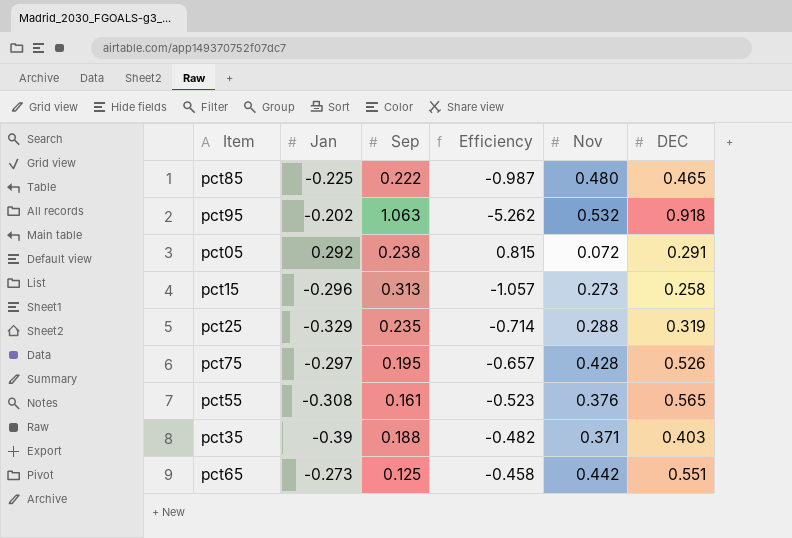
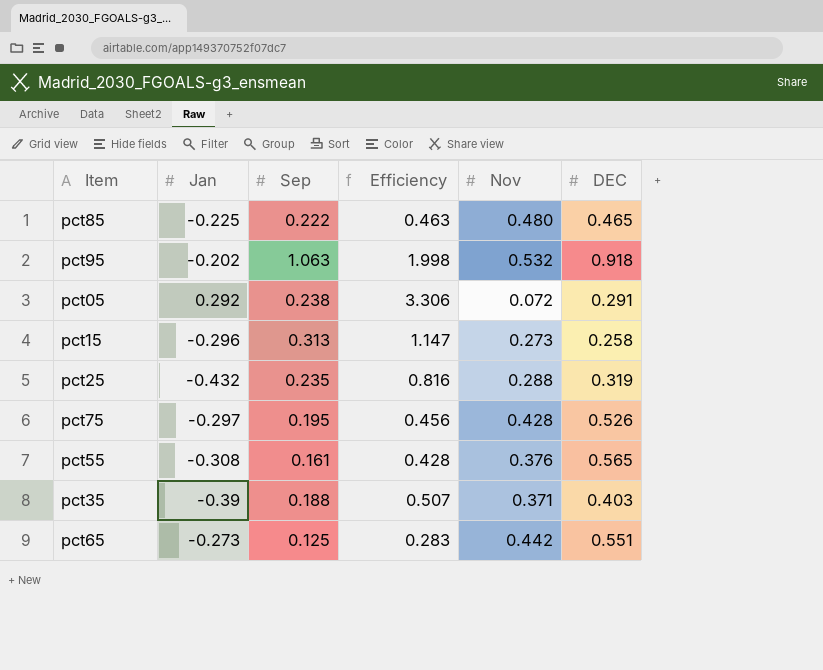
column Efficiency | formula: [Sep] / [Jan] -> [Sep] / [Nov]
pct25 | Jan: -0.329 -> -0.432

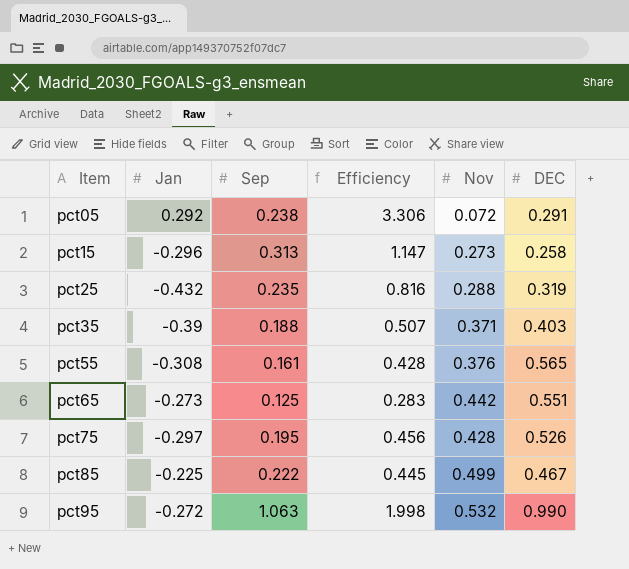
row order: none -> Item ascending
pct85 | Efficiency: 0.463 -> 0.445
pct85 | Nov: 0.480 -> 0.499
pct85 | DEC: 0.465 -> 0.467
pct95 | Jan: -0.202 -> -0.272
pct95 | DEC: 0.918 -> 0.990

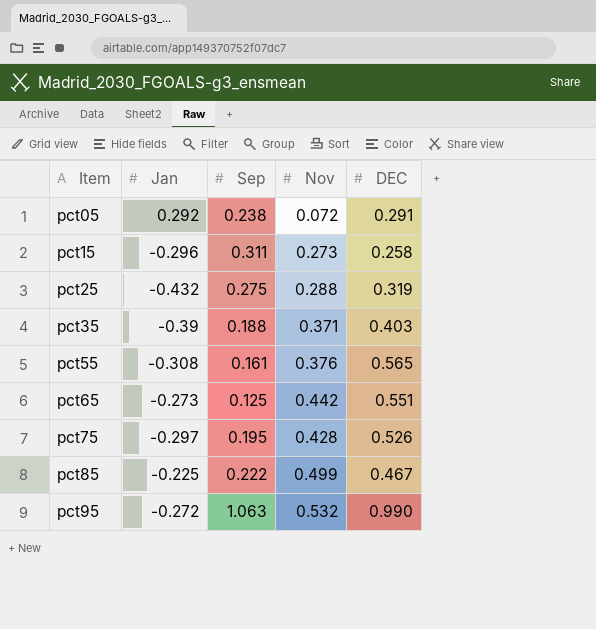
column Efficiency | formula: [Sep] / [Nov] -> none
pct15 | Sep: 0.313 -> 0.311
pct25 | Sep: 0.235 -> 0.275

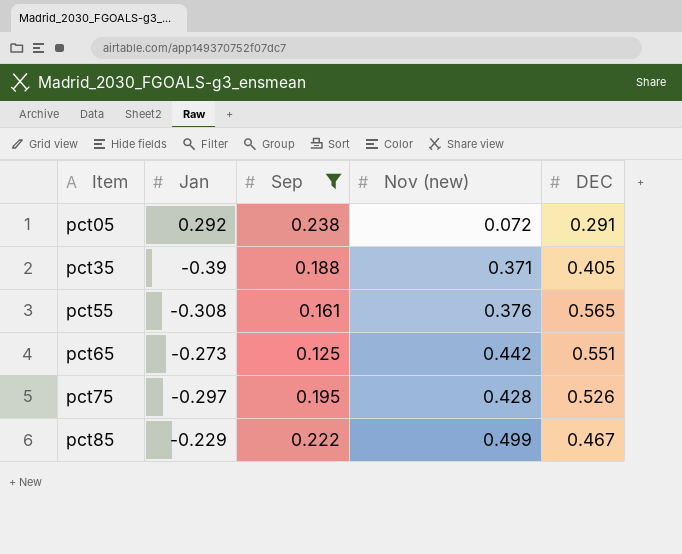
filter: none -> Sep <= 0.238
column name: Nov -> Nov (new)
pct35 | DEC: 0.403 -> 0.405
pct85 | Jan: -0.225 -> -0.229

